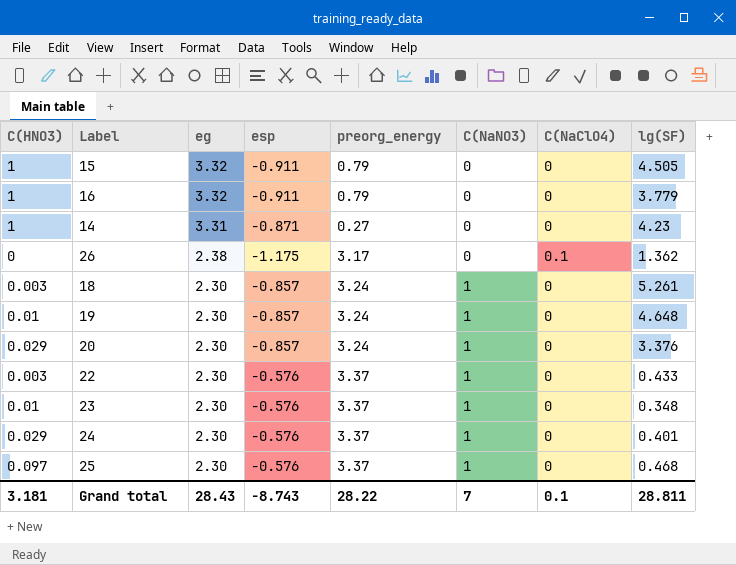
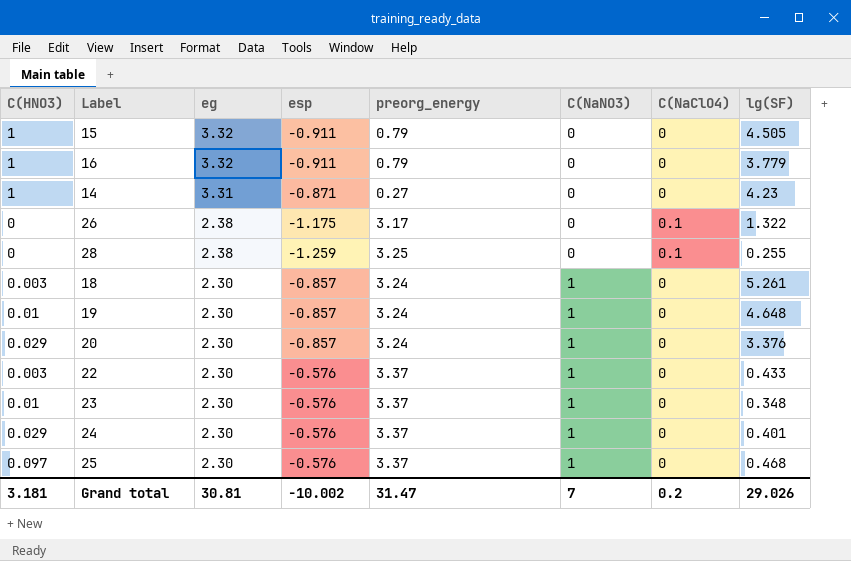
26 | lg(SF): 1.362 -> 1.322
row 28: none -> 0 | 2.38 | -1.259 | 3.25 | 0 | 0.1 | 0.255
Grand total | eg: 28.43 -> 30.81
Grand total | esp: -8.743 -> -10.002
Grand total | preorg_energy: 28.22 -> 31.47
Grand total | C(NaClO4): 0.1 -> 0.2
Grand total | lg(SF): 28.811 -> 29.026

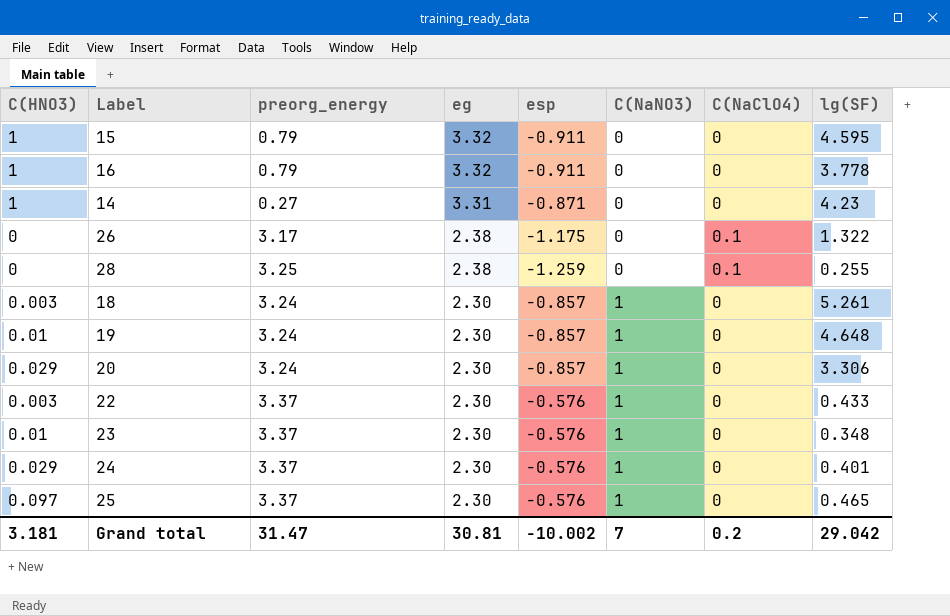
column preorg_energy | position: 5 -> 3
15 | lg(SF): 4.505 -> 4.595
16 | lg(SF): 3.779 -> 3.778
20 | lg(SF): 3.376 -> 3.306
25 | lg(SF): 0.468 -> 0.465
Grand total | lg(SF): 29.026 -> 29.042

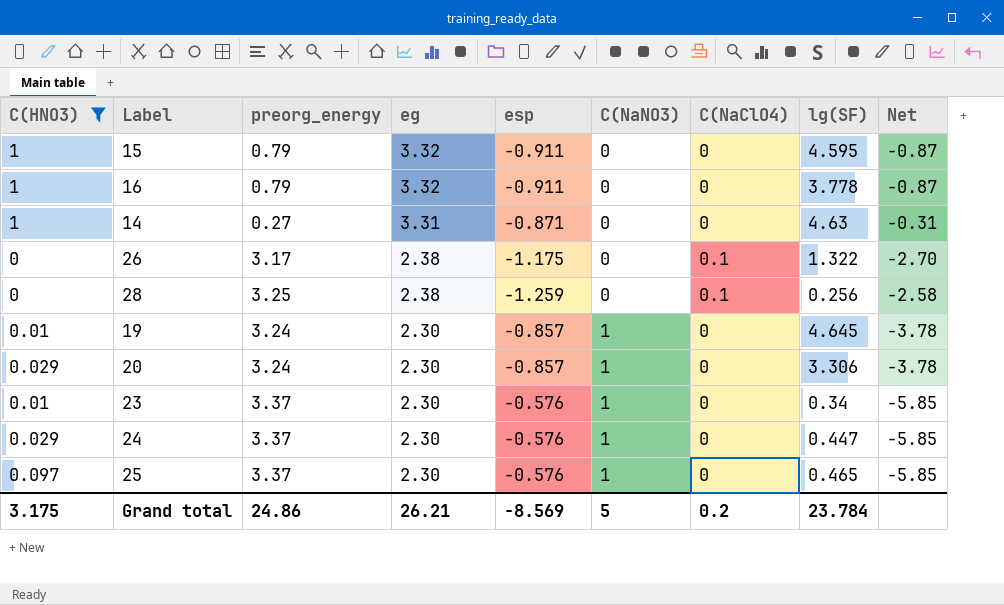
filter: none -> C(HNO3) != 0.003
column Net | formula: none -> [preorg_energy] / [esp]
14 | lg(SF): 4.23 -> 4.63
28 | lg(SF): 0.255 -> 0.256
19 | lg(SF): 4.648 -> 4.645
23 | lg(SF): 0.348 -> 0.34
24 | lg(SF): 0.401 -> 0.447
Grand total | C(HNO3): 3.181 -> 3.175
Grand total | preorg_energy: 31.47 -> 24.86
Grand total | eg: 30.81 -> 26.21
Grand total | esp: -10.002 -> -8.569
Grand total | C(NaNO3): 7 -> 5
Grand total | lg(SF): 29.042 -> 23.784

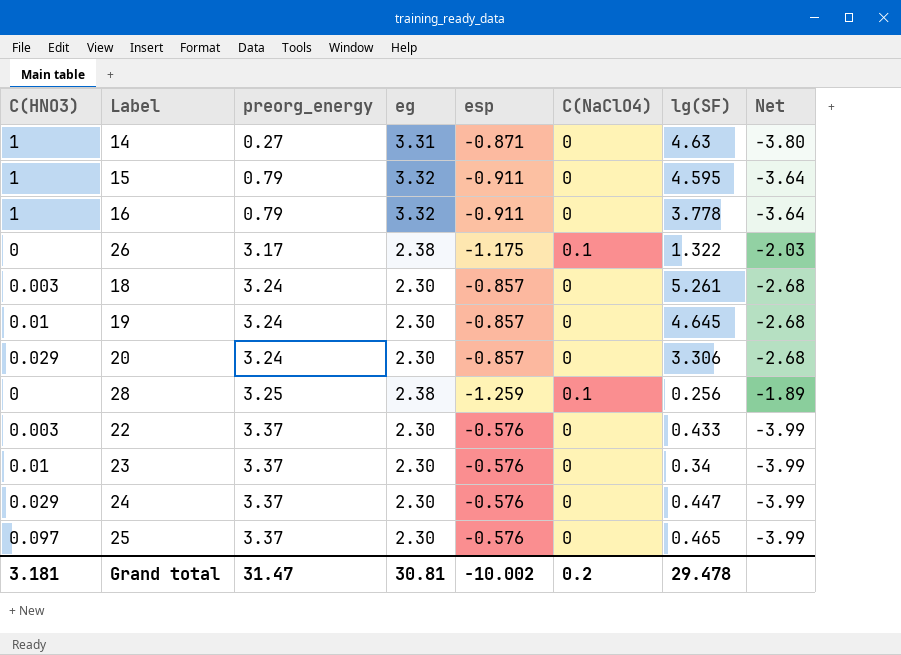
filter: C(HNO3) != 0.003 -> none
row order: eg descending -> preorg_energy ascending
column C(NaNO3) | position: 6 -> none
column Net | formula: [preorg_energy] / [esp] -> [eg] / [esp]
Grand total | C(HNO3): 3.175 -> 3.181
Grand total | preorg_energy: 24.86 -> 31.47
Grand total | eg: 26.21 -> 30.81
Grand total | esp: -8.569 -> -10.002
Grand total | lg(SF): 23.784 -> 29.478

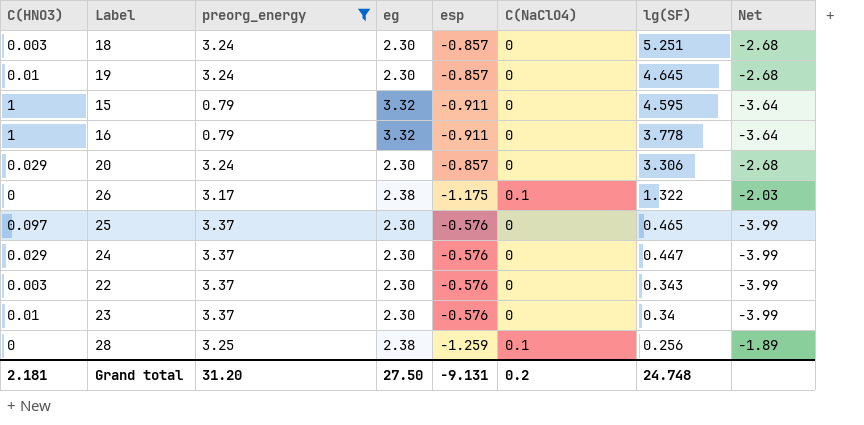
filter: none -> preorg_energy != 0.27
row order: preorg_energy ascending -> lg(SF) descending
18 | lg(SF): 5.261 -> 5.251
22 | lg(SF): 0.433 -> 0.343
Grand total | C(HNO3): 3.181 -> 2.181
Grand total | preorg_energy: 31.47 -> 31.20
Grand total | eg: 30.81 -> 27.50
Grand total | esp: -10.002 -> -9.131
Grand total | lg(SF): 29.478 -> 24.748

